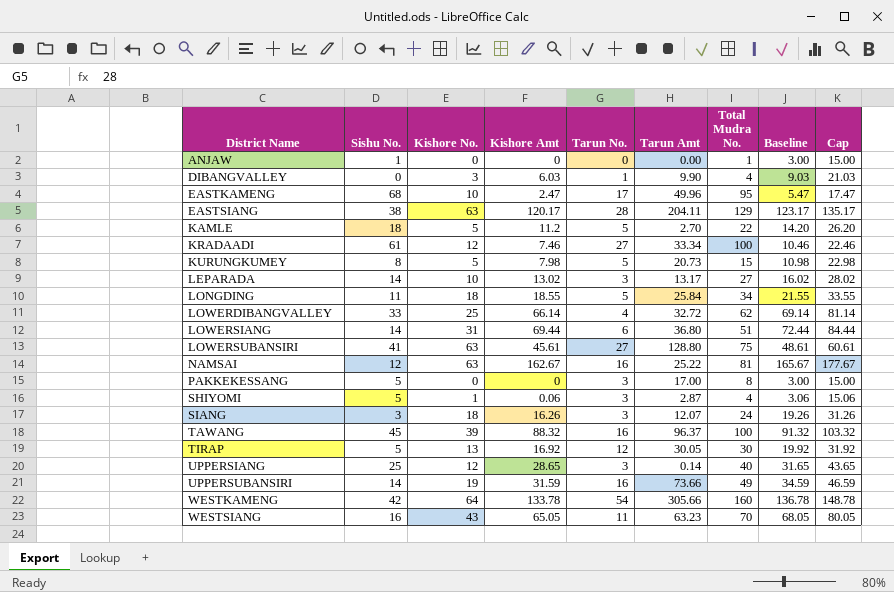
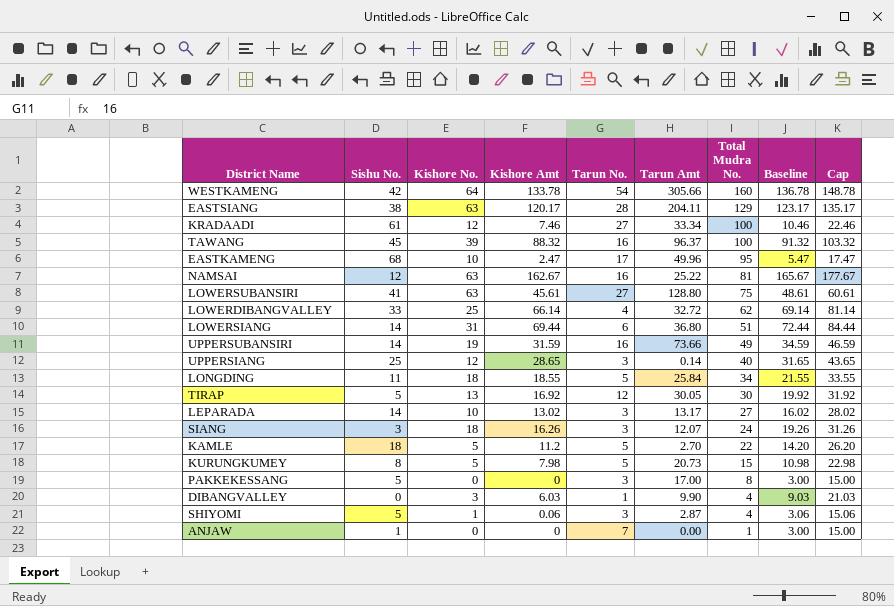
row order: District Name ascending -> Total Mudra No. descending
row WESTSIANG: 16 | 43 | 65.05 | 11 | 63.23 | 70 | 68.05 | 80.05 -> none
ANJAW | Tarun No.: 0 -> 7

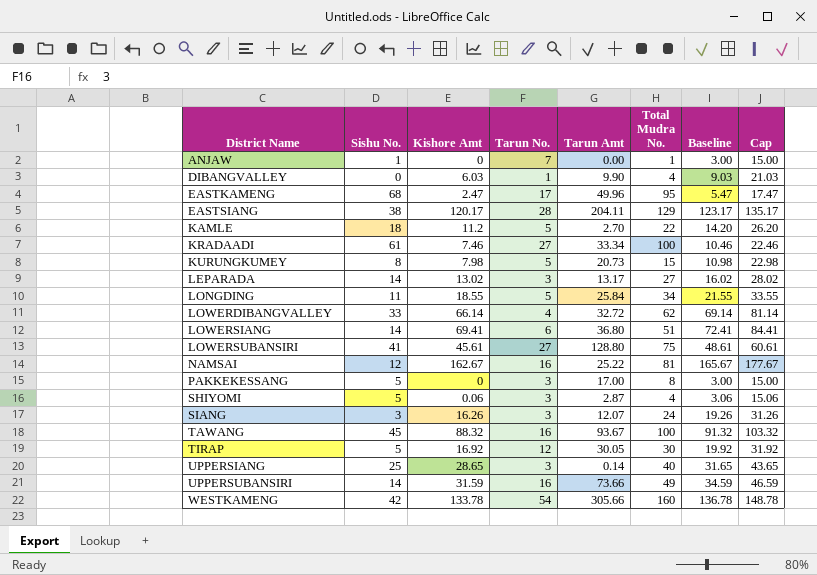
row order: Total Mudra No. descending -> District Name ascending
column Kishore No. | position: 3 -> none
LOWERSIANG | Kishore Amt: 69.44 -> 69.41
LOWERSIANG | Baseline: 72.44 -> 72.41
LOWERSIANG | Cap: 84.44 -> 84.41
TAWANG | Tarun Amt: 96.37 -> 93.67

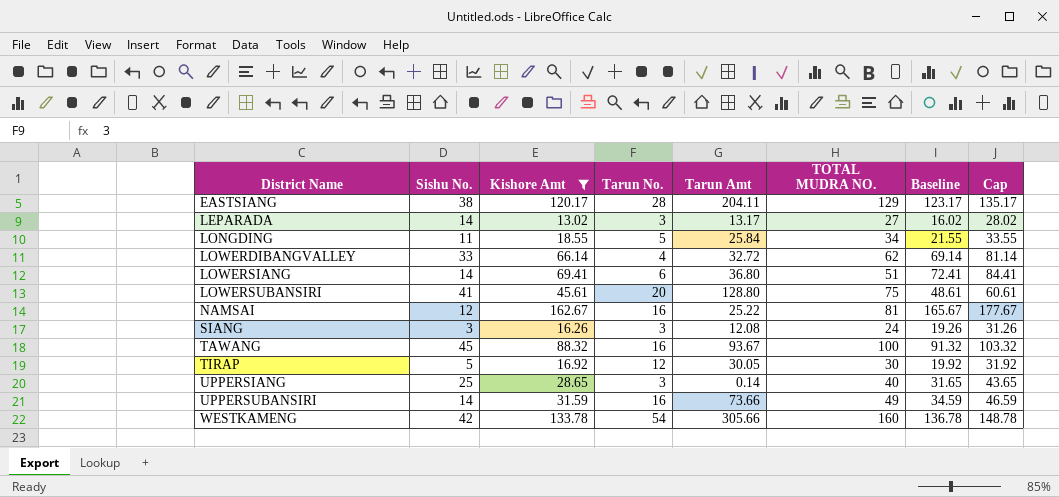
filter: none -> Kishore Amt >= 13.02
column name: Total Mudra No. -> TOTAL MUDRA NO.
LOWERSUBANSIRI | Tarun No.: 27 -> 20
SIANG | Tarun Amt: 12.07 -> 12.08

